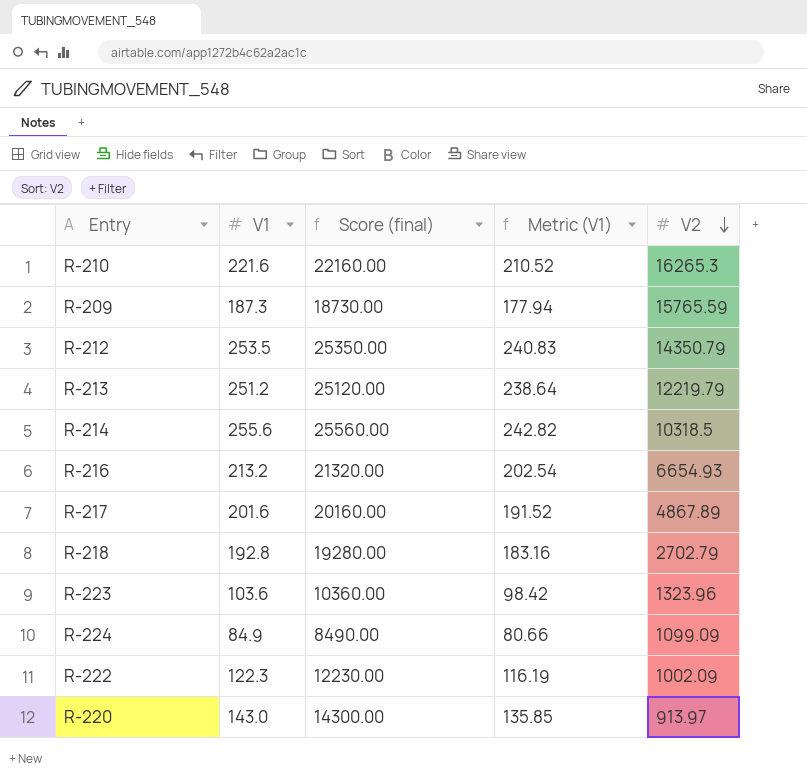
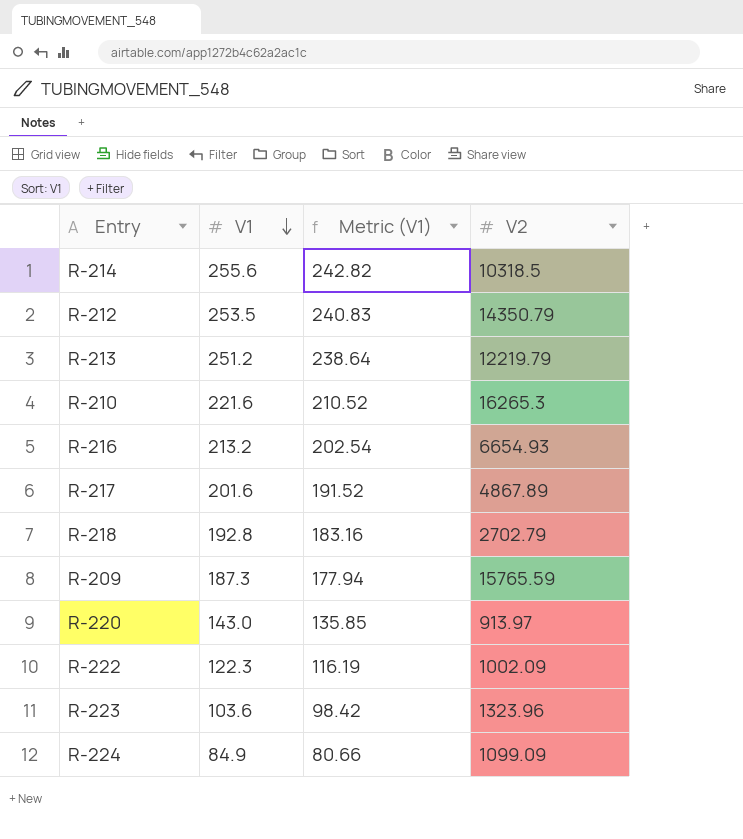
row order: V2 descending -> V1 descending
column Score (final) | formula: [V1] * 100 -> none

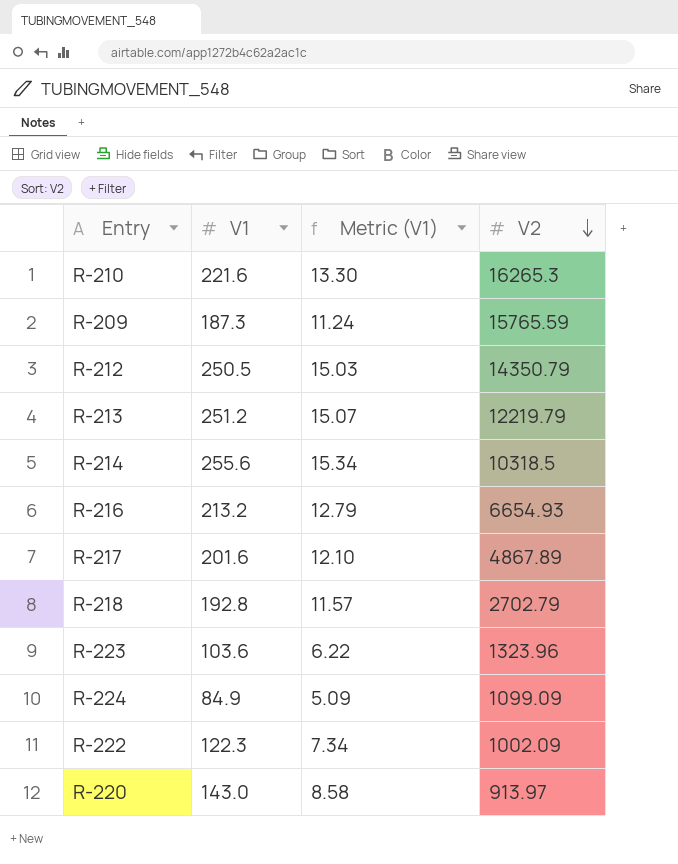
row order: V1 descending -> V2 descending
column Metric (V1) | formula: [V1] * 0.95 -> [V1] * 0.06
R-212 | V1: 253.5 -> 250.5

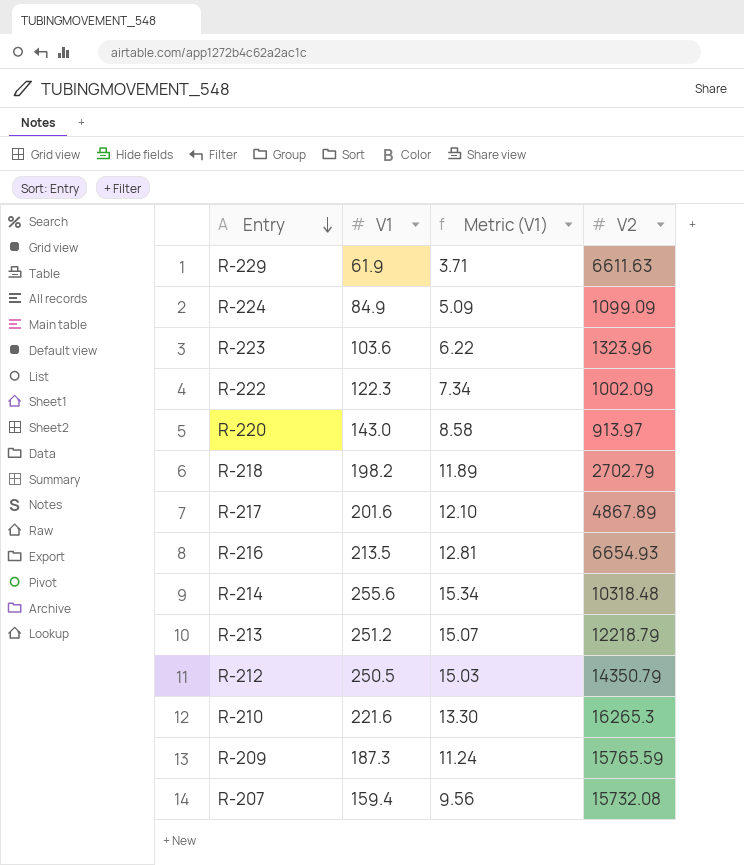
row order: V2 descending -> Entry descending
row R-229: none -> 61.9 | 3.71 | 6611.63
R-218 | V1: 192.8 -> 198.2
R-218 | Metric (V1): 11.57 -> 11.89
R-216 | V1: 213.2 -> 213.5
R-216 | Metric (V1): 12.79 -> 12.81
R-214 | V2: 10318.5 -> 10318.48
R-213 | V2: 12219.79 -> 12218.79
row R-207: none -> 159.4 | 9.56 | 15732.08

